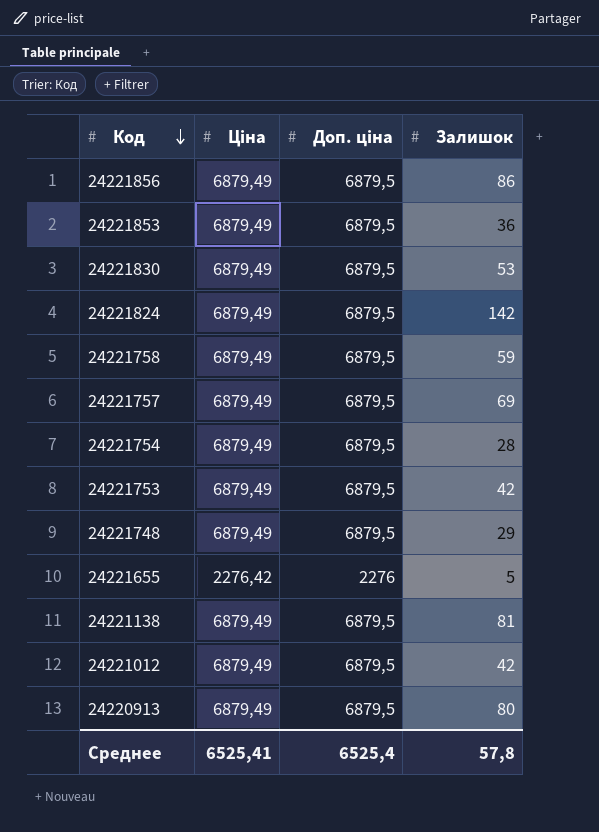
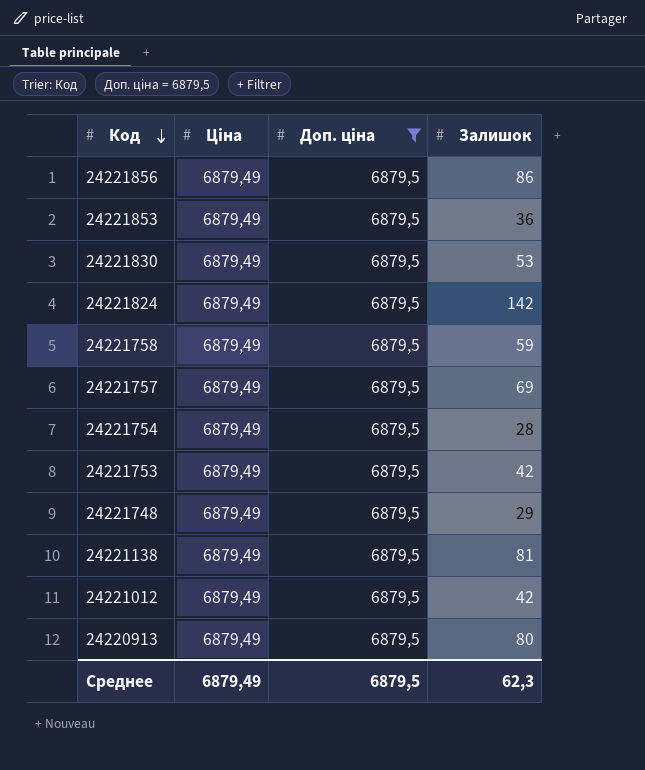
filter: none -> Доп. ціна = 6879,5
Среднее | Ціна: 6525,41 -> 6879,49
Среднее | Доп. ціна: 6525,4 -> 6879,5
Среднее | Залишок: 57,8 -> 62,3

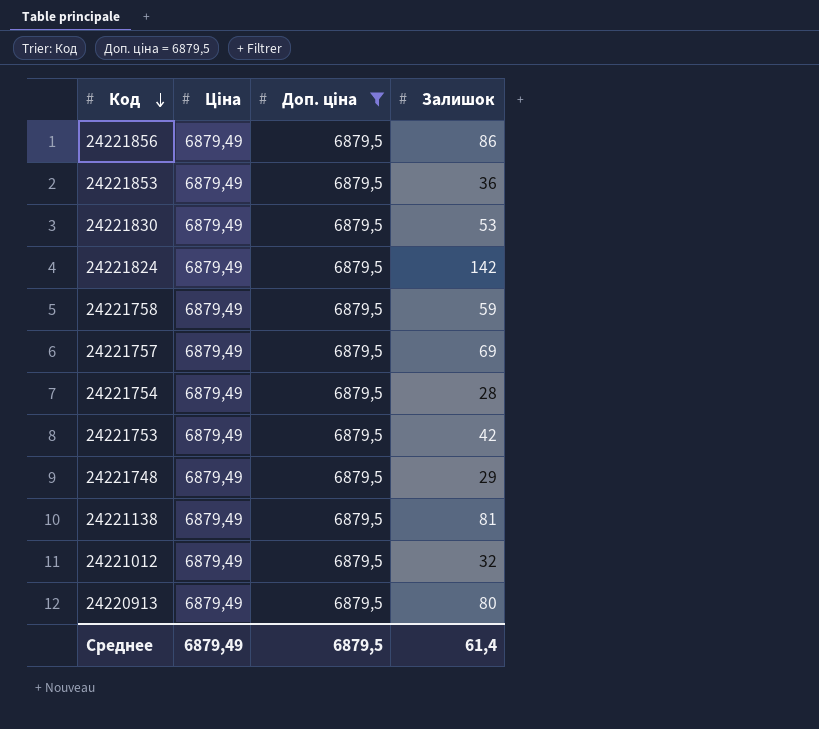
24221012 | Залишок: 42 -> 32
Среднее | Залишок: 62,3 -> 61,4

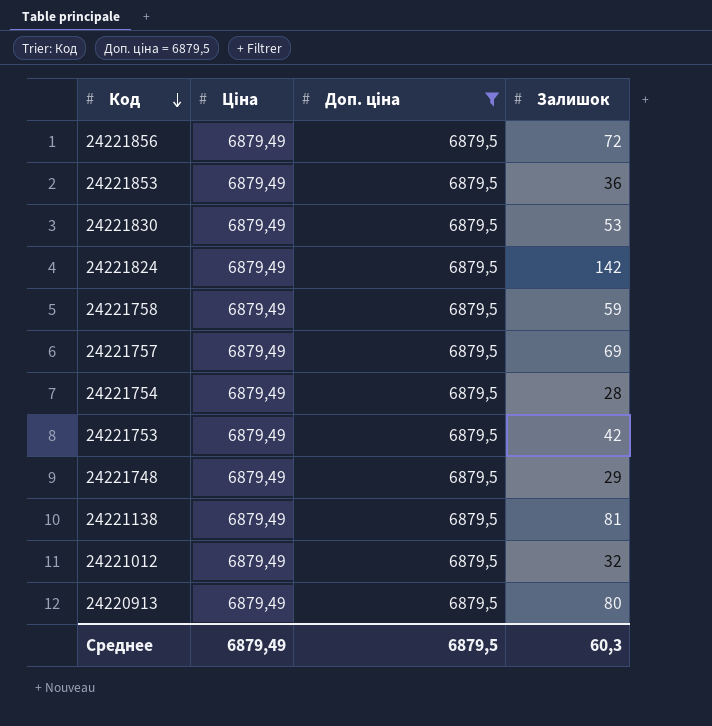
24221856 | Залишок: 86 -> 72
Среднее | Залишок: 61,4 -> 60,3

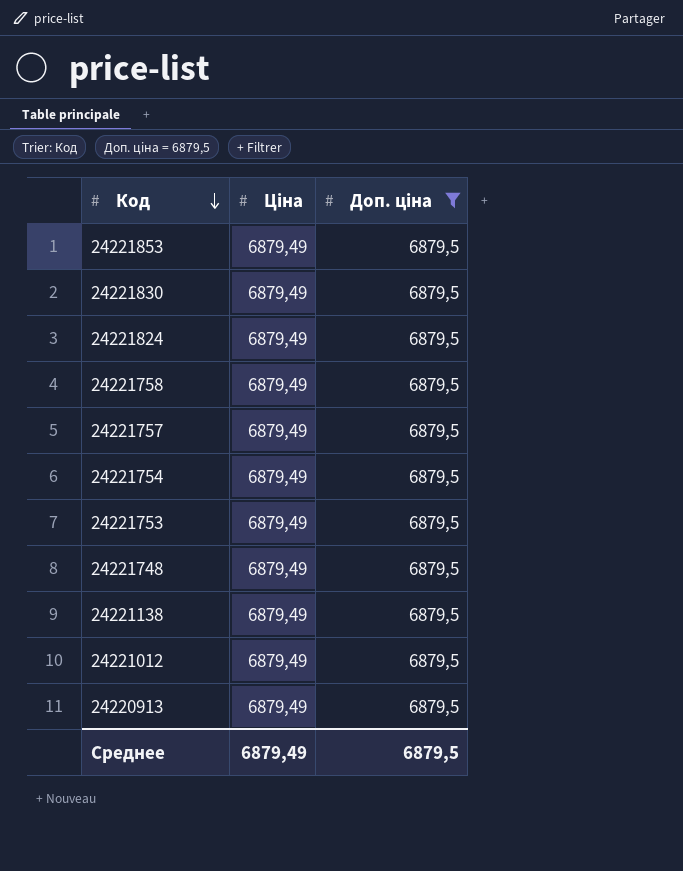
column Залишок | position: 4 -> none
row 24221856: 6879,49 | 6879,5 | 72 -> none

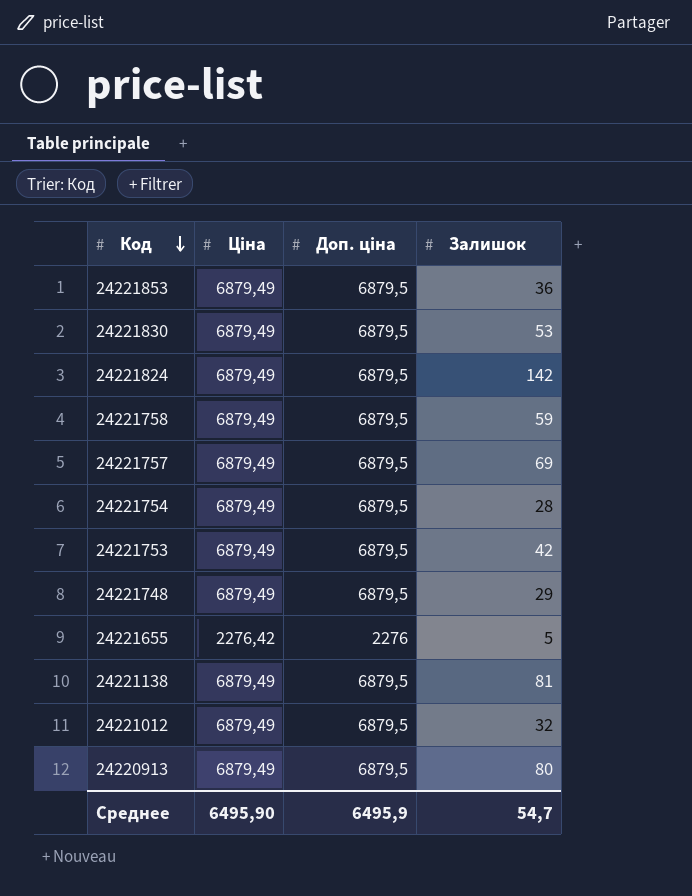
filter: Доп. ціна = 6879,5 -> none
column Залишок | position: none -> 4
Среднее | Ціна: 6879,49 -> 6495,90
Среднее | Доп. ціна: 6879,5 -> 6495,9

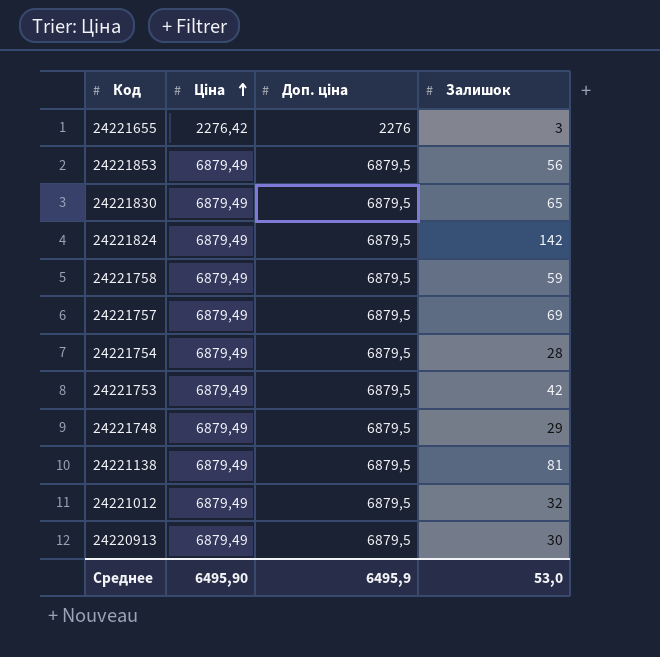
row order: Код descending -> Ціна ascending
24221655 | Залишок: 5 -> 3
24221853 | Залишок: 36 -> 56
24221830 | Залишок: 53 -> 65
24220913 | Залишок: 80 -> 30
Среднее | Залишок: 54,7 -> 53,0

